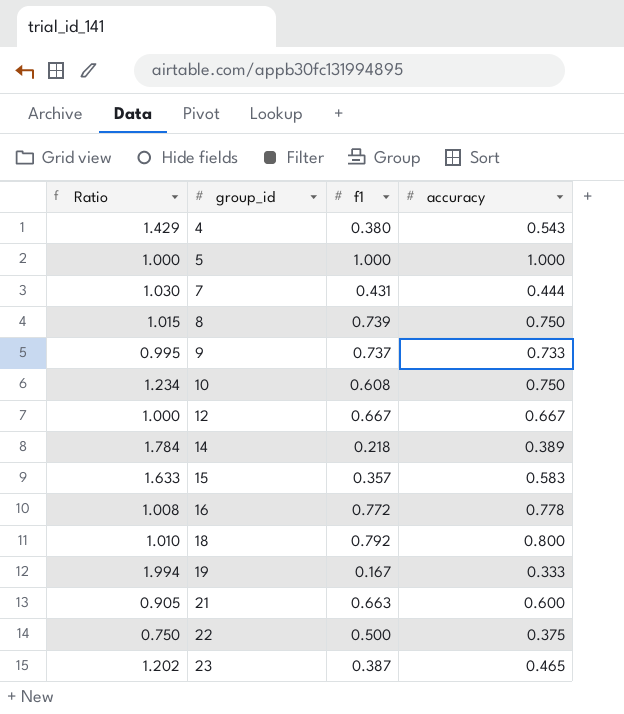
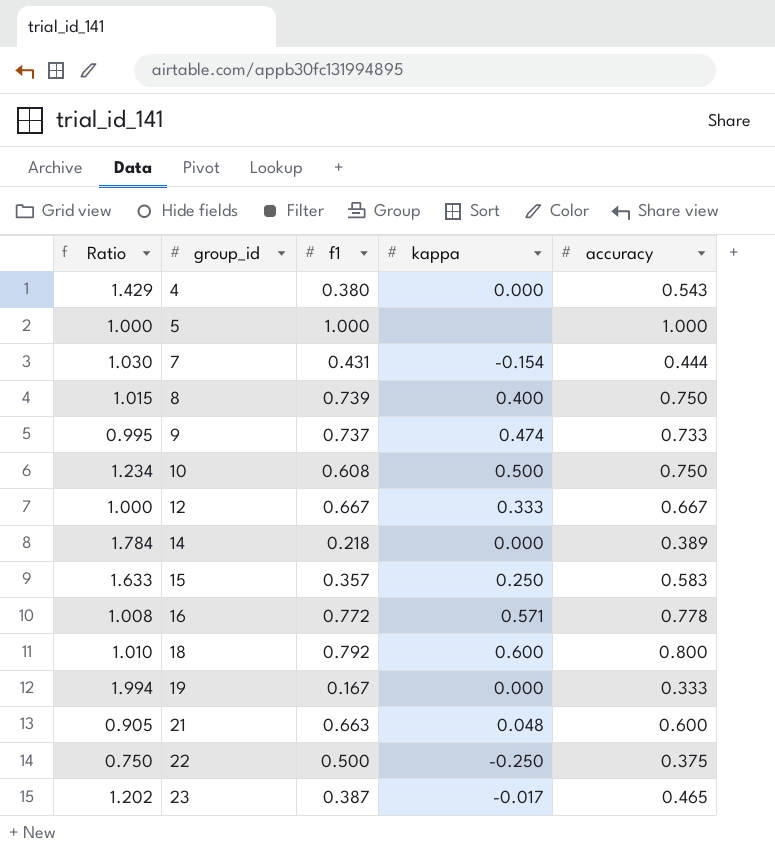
column kappa | position: none -> 4

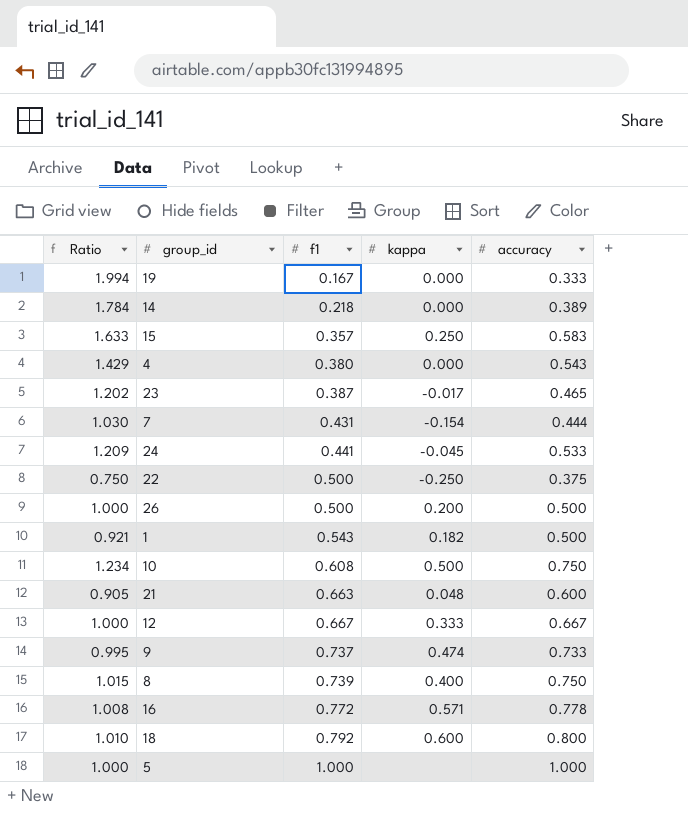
row order: group_id ascending -> f1 ascending
row 24: none -> 1.209 | 0.441 | -0.045 | 0.533
row 26: none -> 1.000 | 0.500 | 0.200 | 0.500
row 1: none -> 0.921 | 0.543 | 0.182 | 0.500

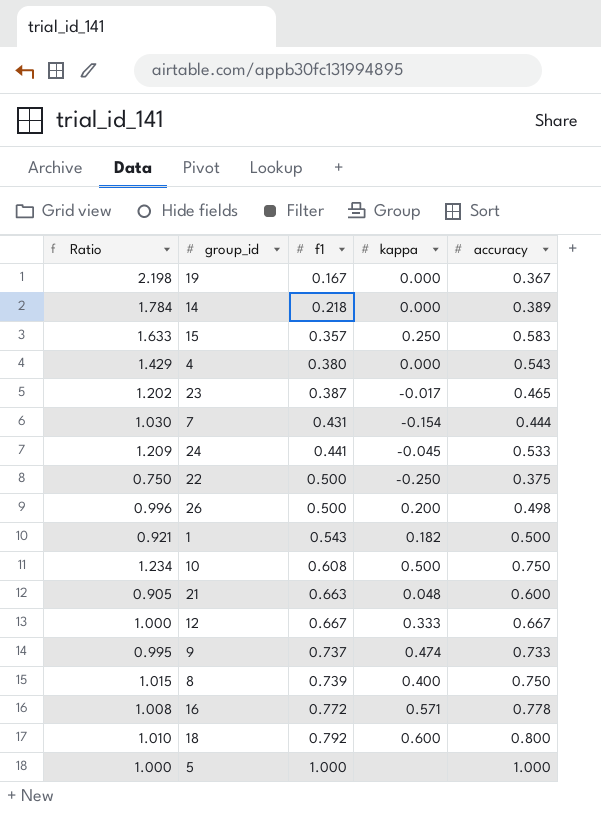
19 | Ratio: 1.994 -> 2.198
19 | accuracy: 0.333 -> 0.367
26 | Ratio: 1.000 -> 0.996
26 | accuracy: 0.500 -> 0.498

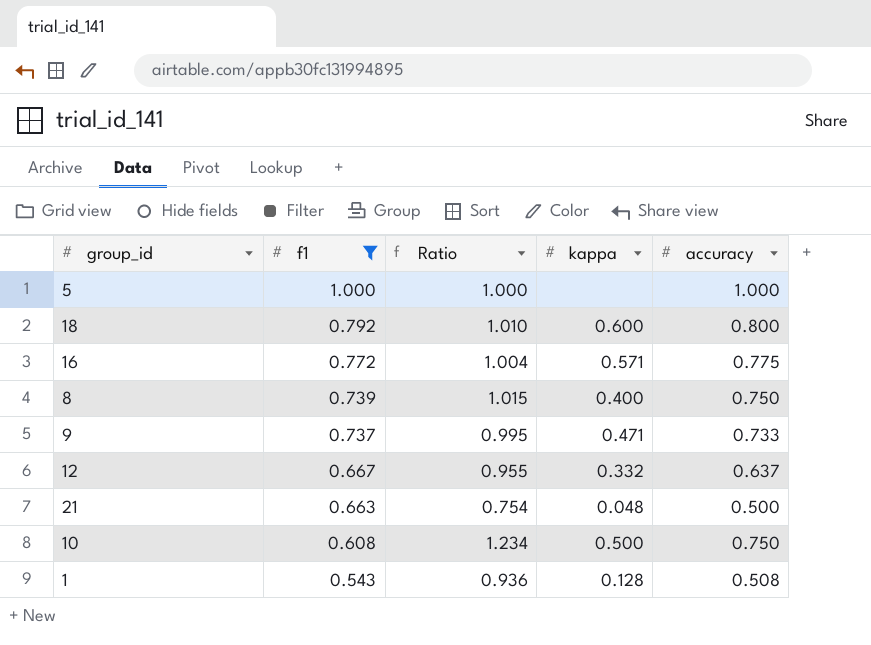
filter: none -> f1 >= 0.543
row order: f1 ascending -> f1 descending
column Ratio | position: 1 -> 3
16 | Ratio: 1.008 -> 1.004
16 | accuracy: 0.778 -> 0.775
9 | kappa: 0.474 -> 0.471
12 | Ratio: 1.000 -> 0.955
12 | kappa: 0.333 -> 0.332
12 | accuracy: 0.667 -> 0.637
21 | Ratio: 0.905 -> 0.754
21 | accuracy: 0.600 -> 0.500
1 | Ratio: 0.921 -> 0.936
1 | kappa: 0.182 -> 0.128
1 | accuracy: 0.500 -> 0.508

